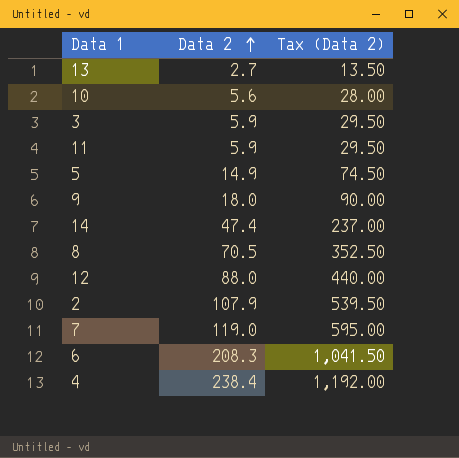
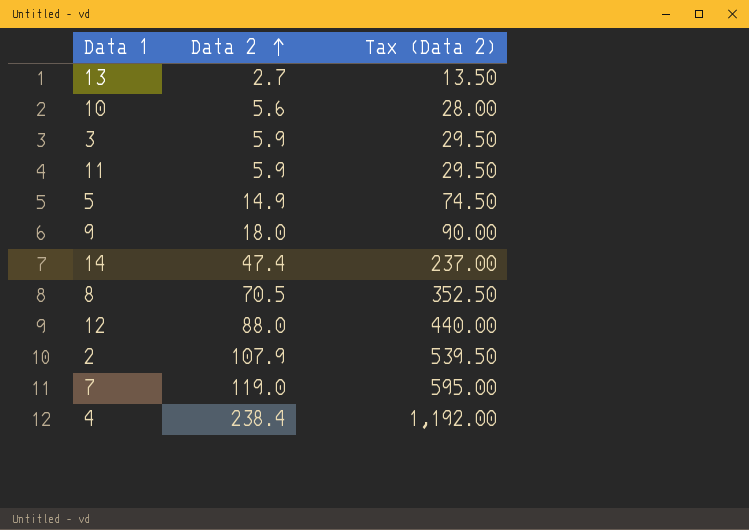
row 6: 208.3 | 1,041.50 -> none

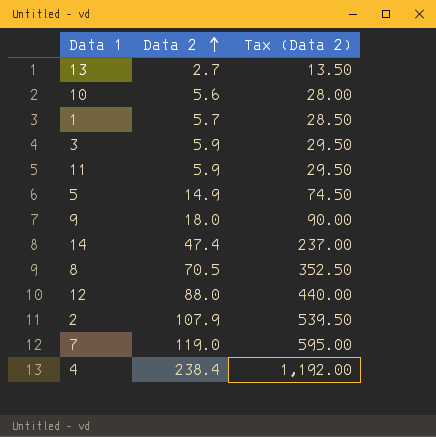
row 1: none -> 5.7 | 28.50

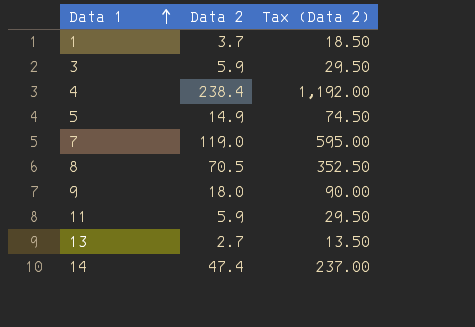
row order: Data 2 ascending -> Data 1 ascending
row 10: 5.6 | 28.00 -> none
row 12: 88.0 | 440.00 -> none
row 2: 107.9 | 539.50 -> none
1 | Data 2: 5.7 -> 3.7
1 | Tax (Data 2): 28.50 -> 18.50

